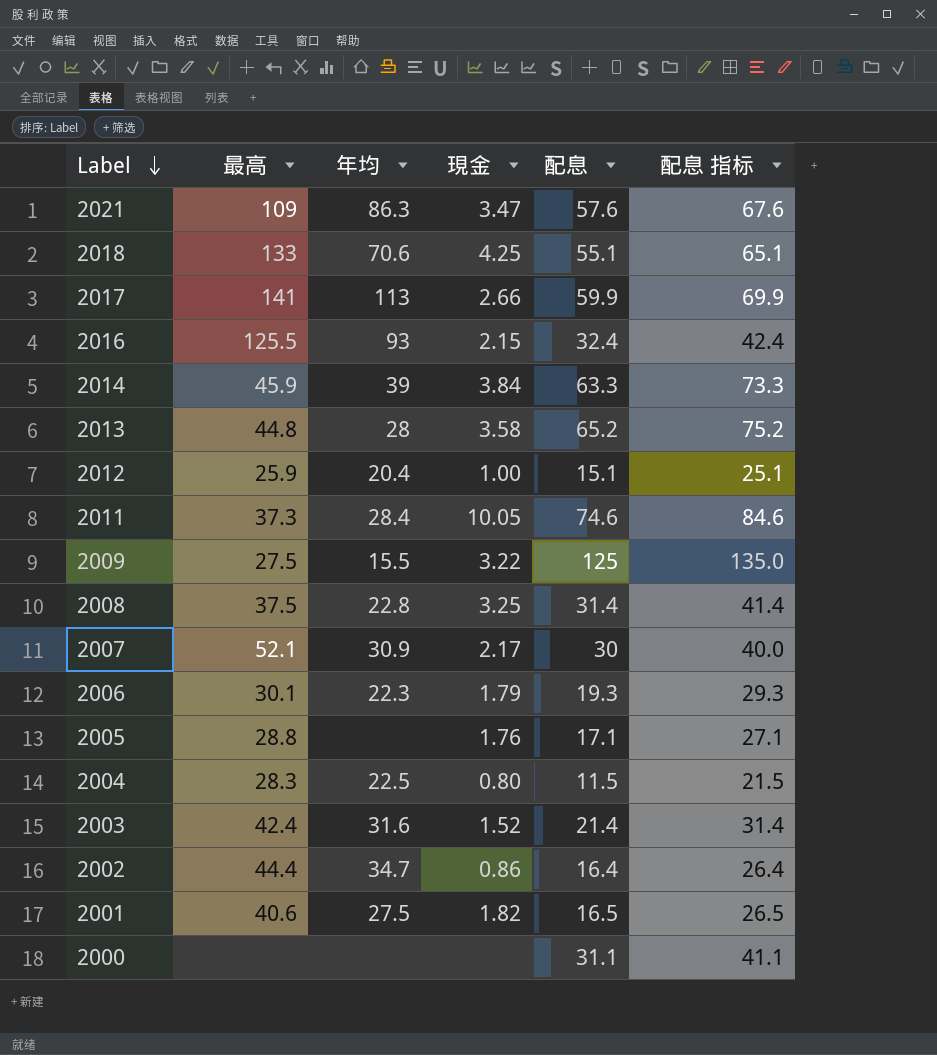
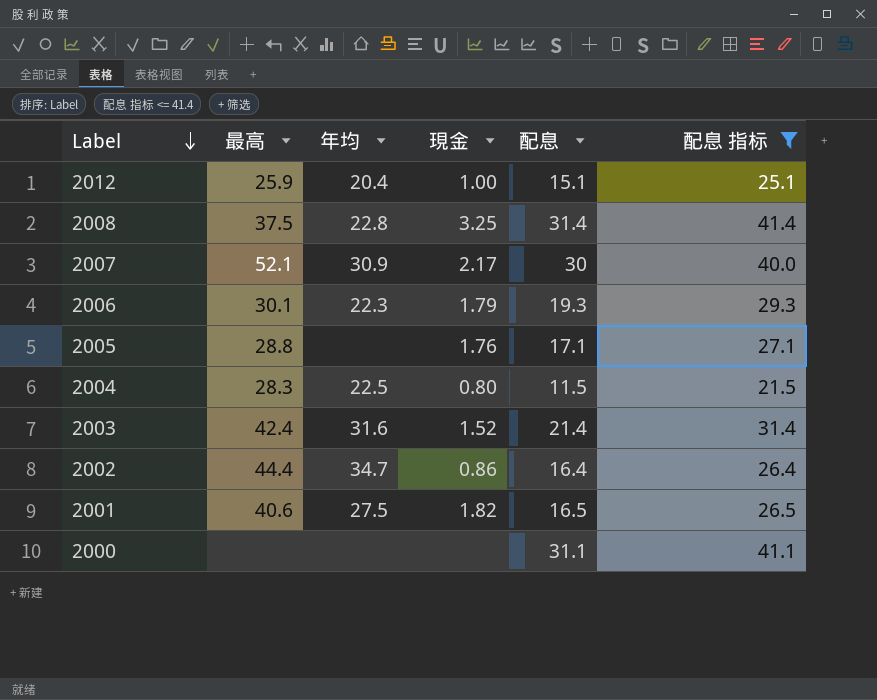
filter: none -> 配息 指标 <= 41.4

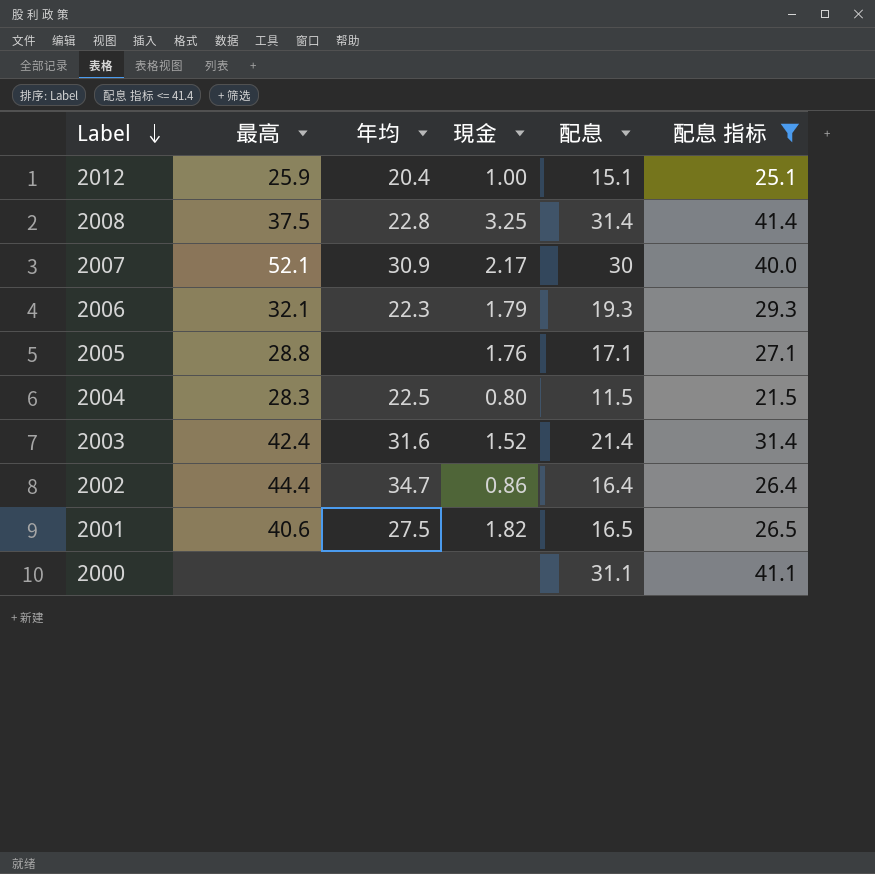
2006 | 最高: 30.1 -> 32.1

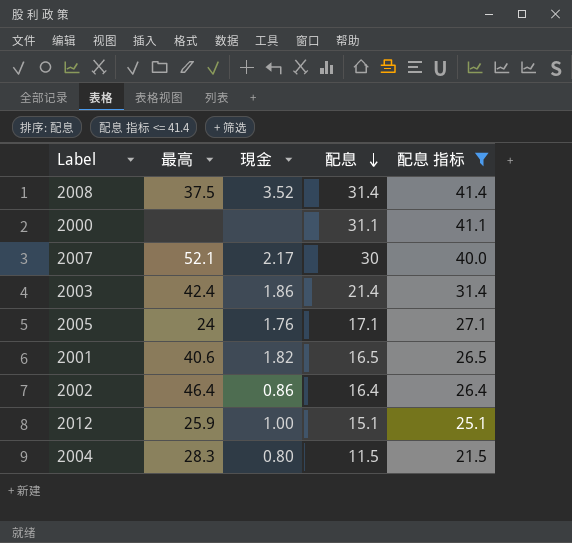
row order: Label descending -> 配息 descending
column 年均 | position: 3 -> none
row 2006: 32.1 | 22.3 | 1.79 | 19.3 | 29.3 -> none
2008 | 現金: 3.25 -> 3.52
2003 | 現金: 1.52 -> 1.86
2005 | 最高: 28.8 -> 24
2002 | 最高: 44.4 -> 46.4

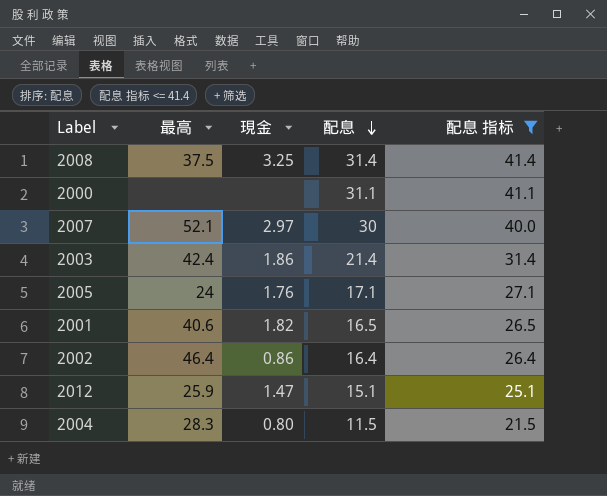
2008 | 現金: 3.52 -> 3.25
2007 | 現金: 2.17 -> 2.97
2012 | 現金: 1.00 -> 1.47

